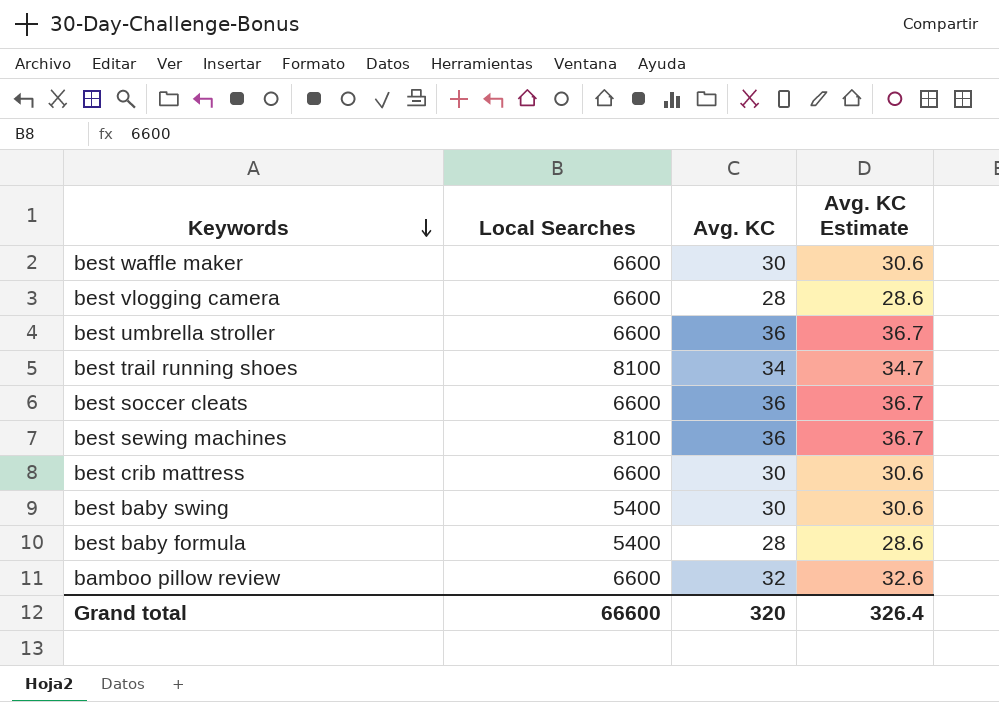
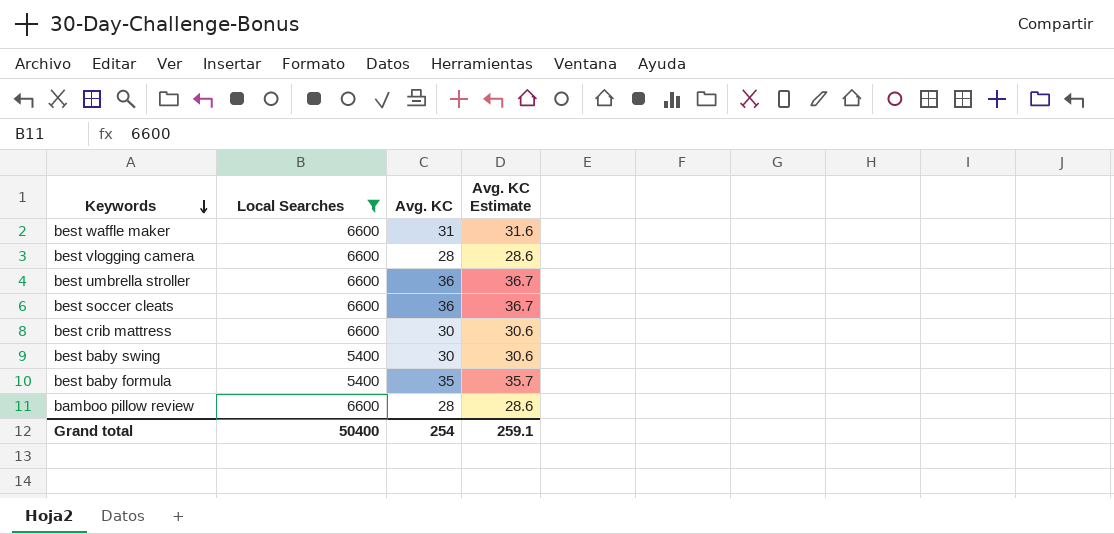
filter: none -> Local Searches != 8100
best waffle maker | Avg. KC: 30 -> 31
best waffle maker | Avg. KC Estimate: 30.6 -> 31.6
best baby formula | Avg. KC: 28 -> 35
best baby formula | Avg. KC Estimate: 28.6 -> 35.7
bamboo pillow review | Avg. KC: 32 -> 28
bamboo pillow review | Avg. KC Estimate: 32.6 -> 28.6
Grand total | Local Searches: 66600 -> 50400
Grand total | Avg. KC: 320 -> 254
Grand total | Avg. KC Estimate: 326.4 -> 259.1

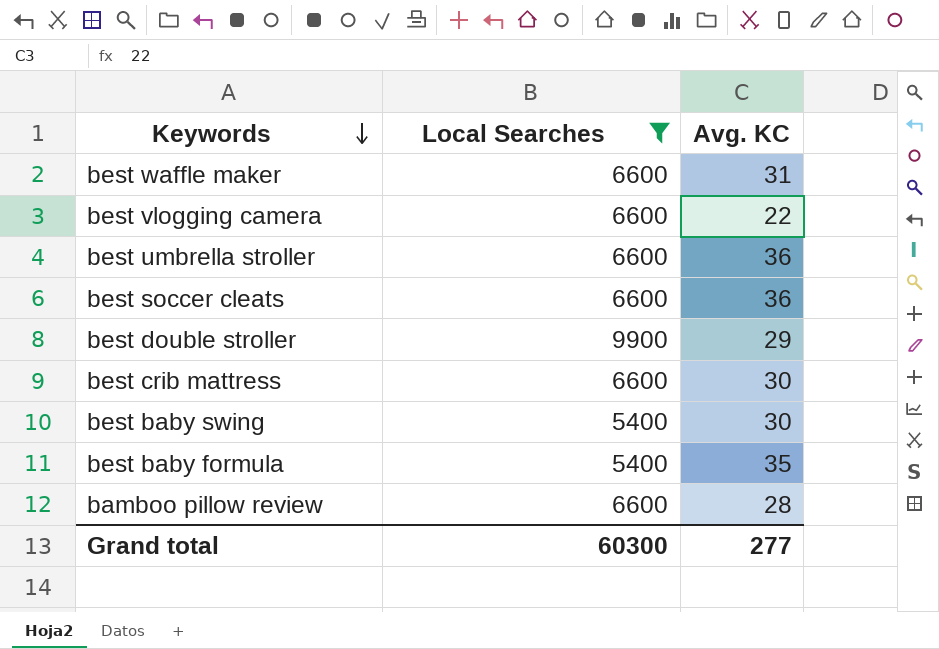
column Avg. KC Estimate | formula: [Avg. KC] * 1.02 -> none
best vlogging camera | Avg. KC: 28 -> 22
row best double stroller: none -> 9900 | 29
Grand total | Local Searches: 50400 -> 60300
Grand total | Avg. KC: 254 -> 277

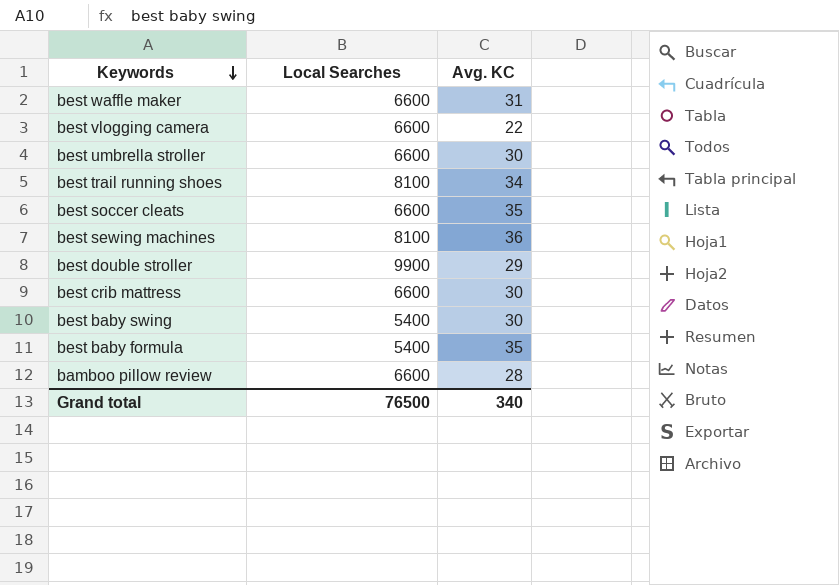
filter: Local Searches != 8100 -> none
best umbrella stroller | Avg. KC: 36 -> 30
best soccer cleats | Avg. KC: 36 -> 35
Grand total | Local Searches: 60300 -> 76500
Grand total | Avg. KC: 277 -> 340

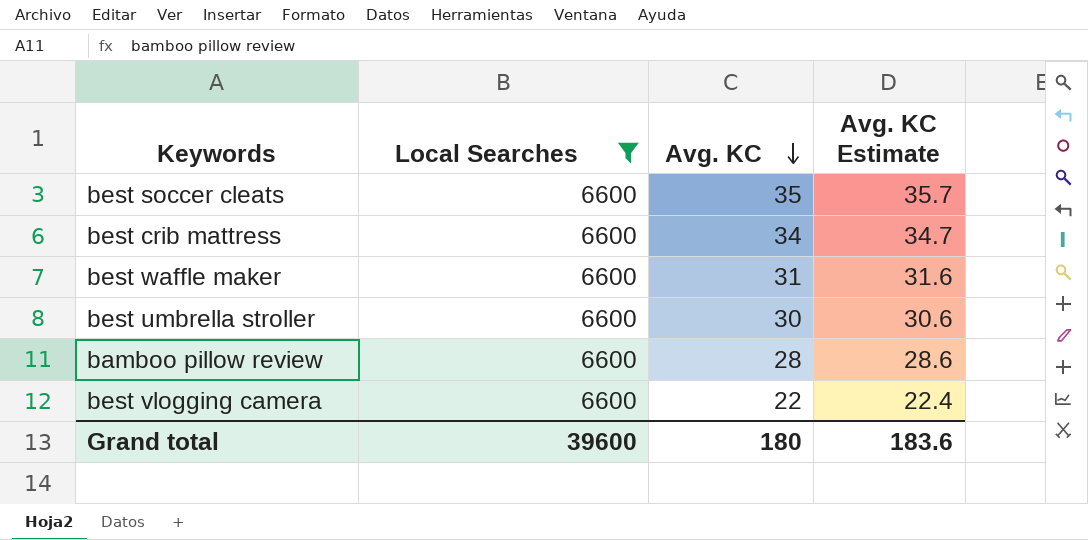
filter: none -> Local Searches = 6600
row order: Keywords descending -> Avg. KC descending
column Avg. KC Estimate | formula: none -> [Avg. KC] * 1.02
best crib mattress | Avg. KC: 30 -> 34
Grand total | Local Searches: 76500 -> 39600
Grand total | Avg. KC: 340 -> 180

